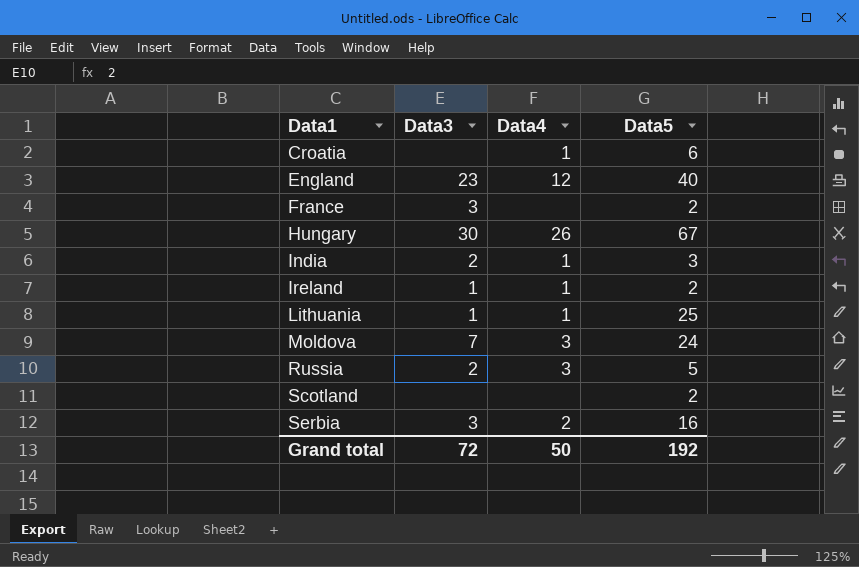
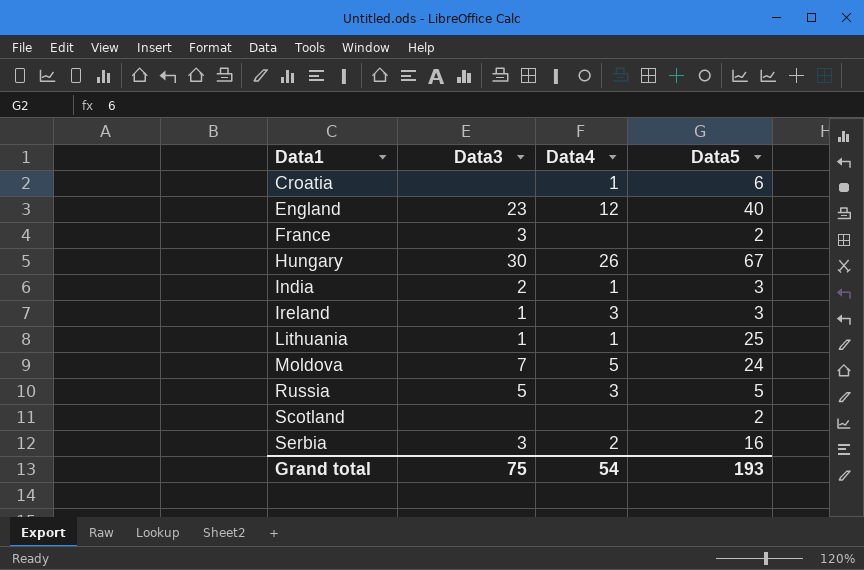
Ireland | Data4: 1 -> 3
Ireland | Data5: 2 -> 3
Moldova | Data4: 3 -> 5
Russia | Data3: 2 -> 5
Grand total | Data3: 72 -> 75
Grand total | Data4: 50 -> 54
Grand total | Data5: 192 -> 193

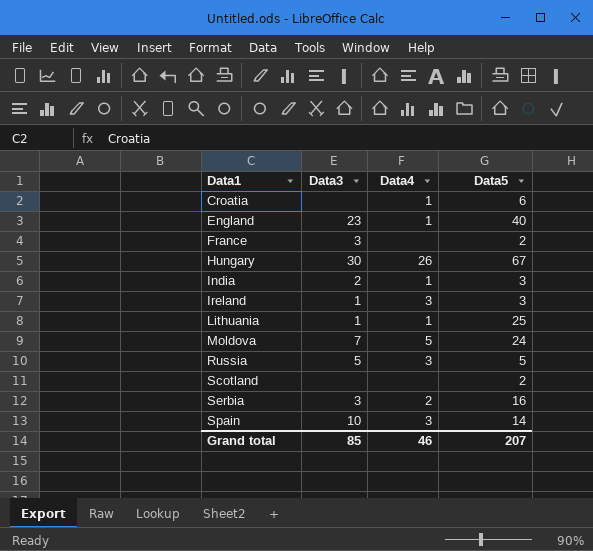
England | Data4: 12 -> 1
row Spain: none -> 10 | 3 | 14
Grand total | Data3: 75 -> 85
Grand total | Data4: 54 -> 46
Grand total | Data5: 193 -> 207

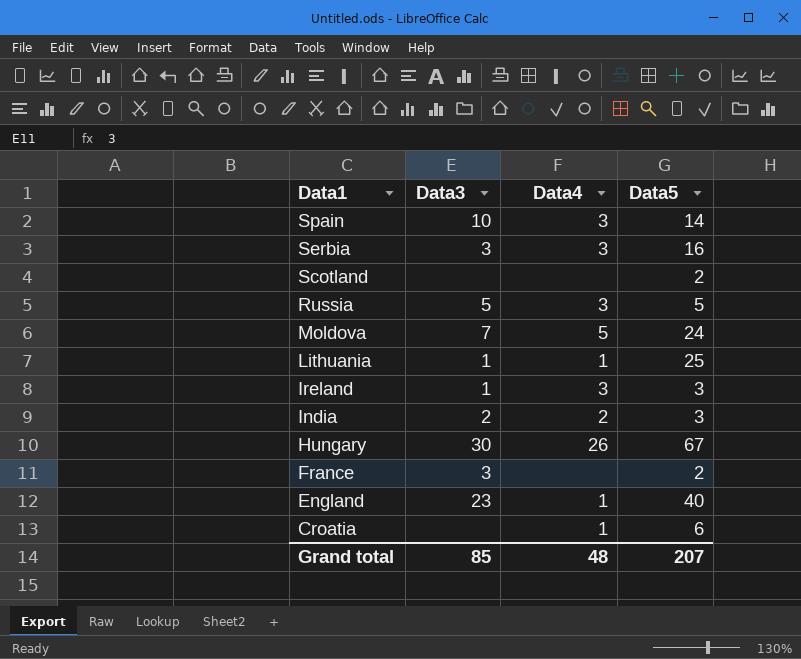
row order: Data1 ascending -> Data1 descending
Serbia | Data4: 2 -> 3
India | Data4: 1 -> 2
Grand total | Data4: 46 -> 48

